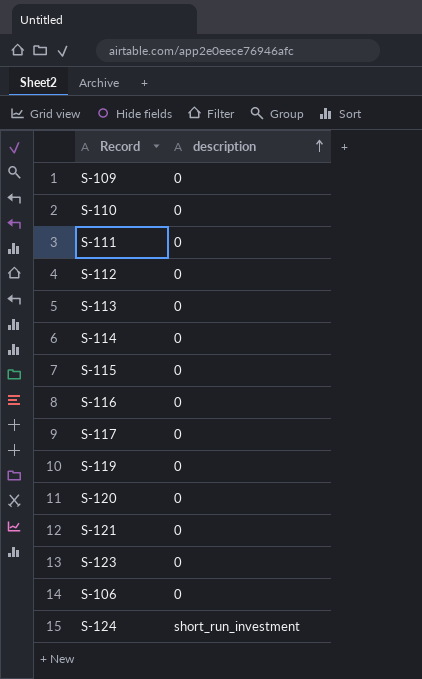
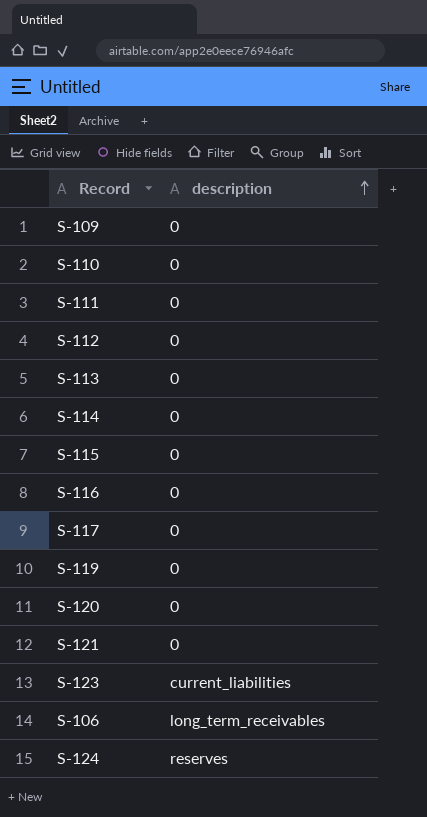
S-123 | description: 0 -> current_liabilities
S-106 | description: 0 -> long_term_receivables
S-124 | description: short_run_investment -> reserves

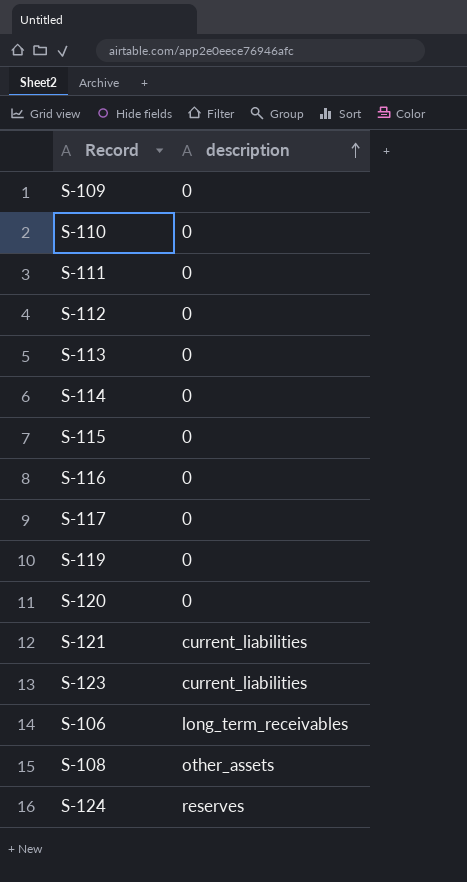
S-121 | description: 0 -> current_liabilities
row S-108: none -> other_assets

